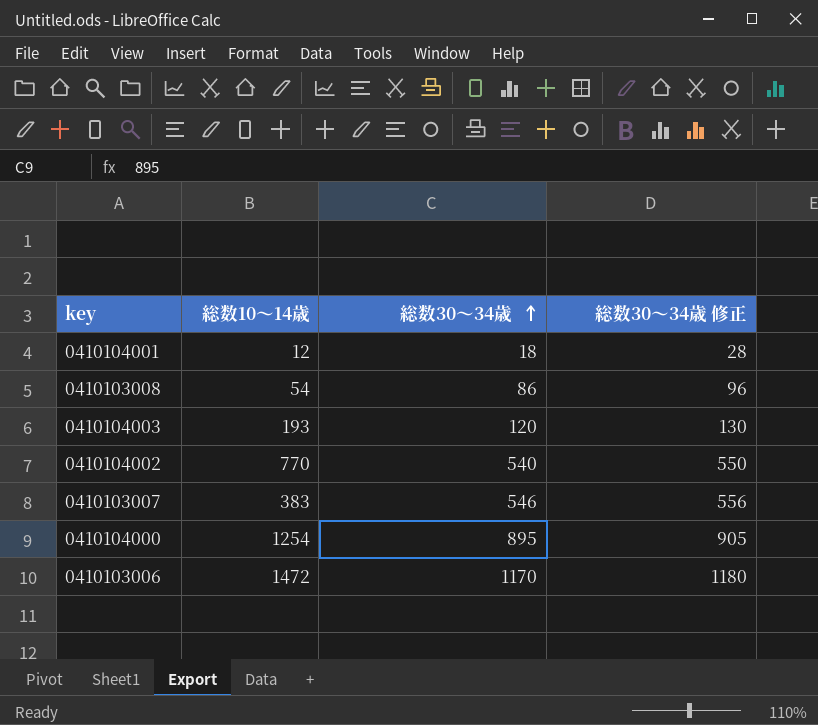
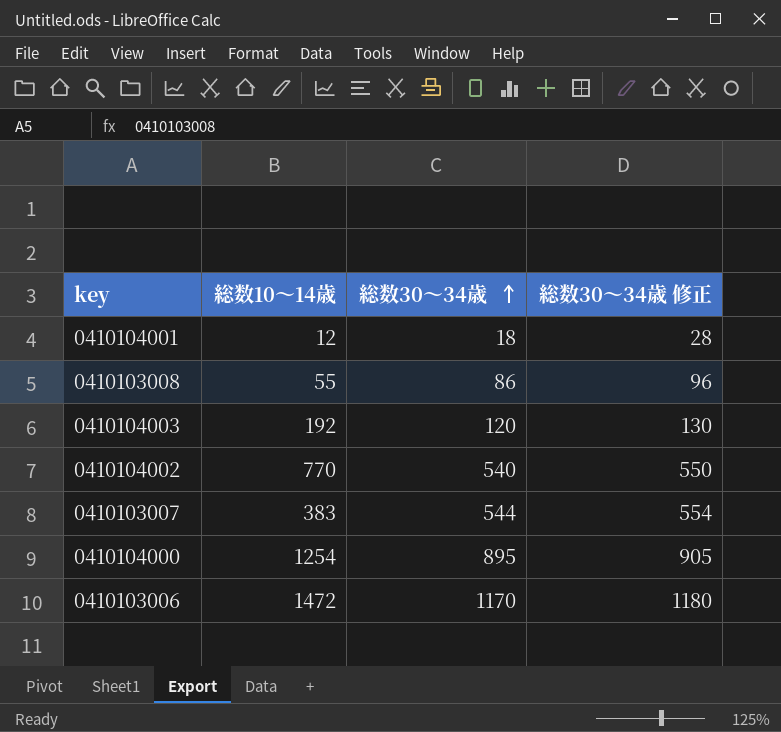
0410103008 | 総数10～14歳: 54 -> 55
0410104003 | 総数10～14歳: 193 -> 192
0410103007 | 総数30～34歳: 546 -> 544
0410103007 | 総数30～34歳 修正: 556 -> 554

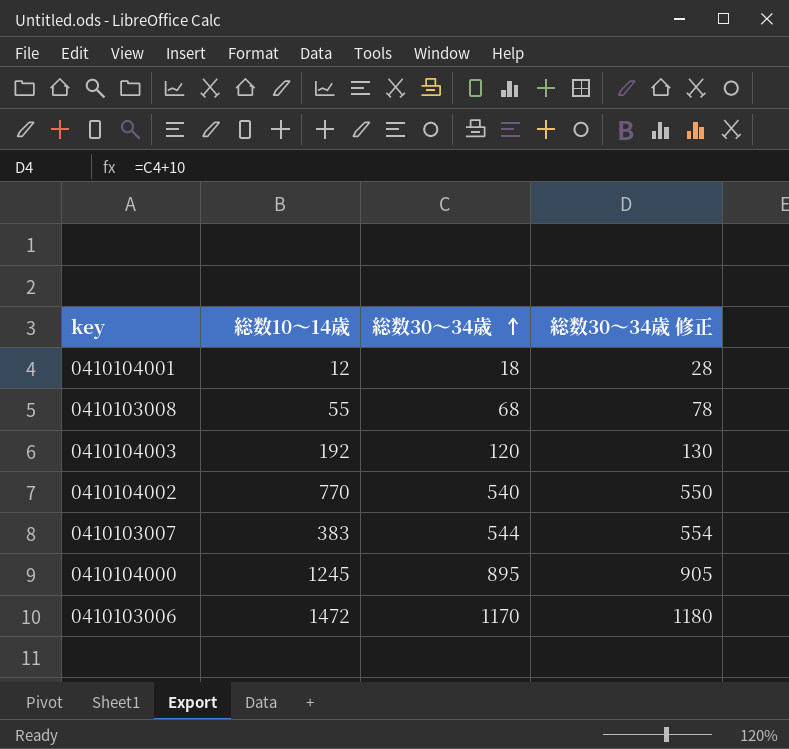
0410103008 | 総数30～34歳: 86 -> 68
0410103008 | 総数30～34歳 修正: 96 -> 78
0410104000 | 総数10～14歳: 1254 -> 1245

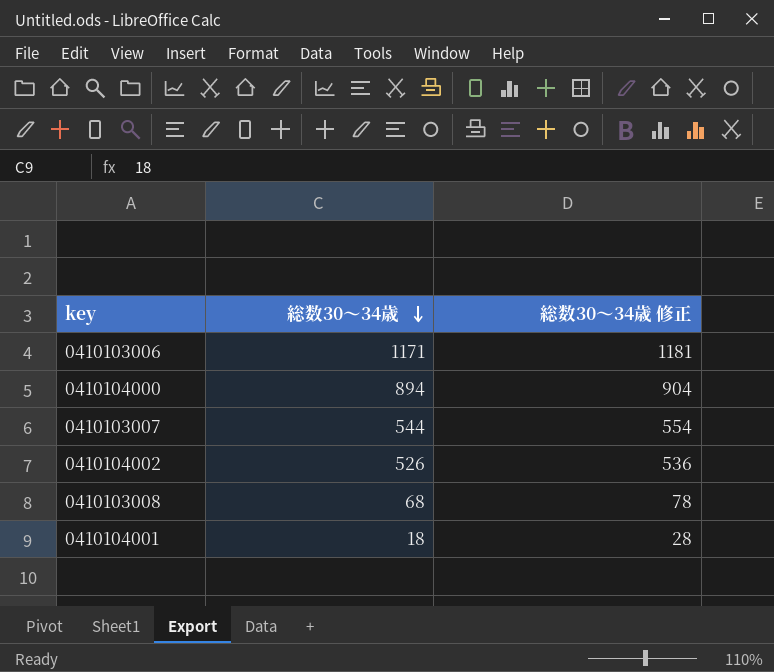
row order: 総数30～34歳 ascending -> 総数30～34歳 descending
column 総数10～14歳 | position: 2 -> none
row 0410104003: 192 | 120 | 130 -> none
0410103006 | 総数30～34歳: 1170 -> 1171
0410103006 | 総数30～34歳 修正: 1180 -> 1181
0410104000 | 総数30～34歳: 895 -> 894
0410104000 | 総数30～34歳 修正: 905 -> 904
0410104002 | 総数30～34歳: 540 -> 526
0410104002 | 総数30～34歳 修正: 550 -> 536

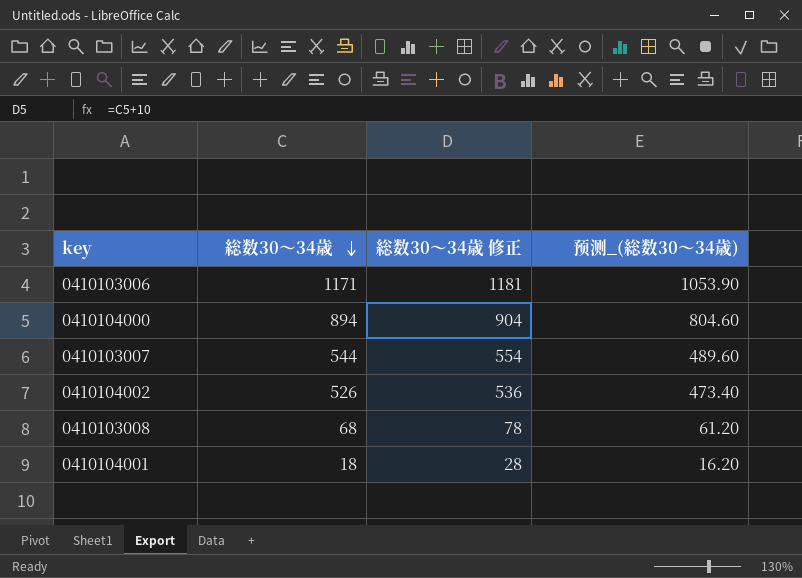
column 预测_(総数30～34歳) | formula: none -> [総数30～34歳] * 0.9

